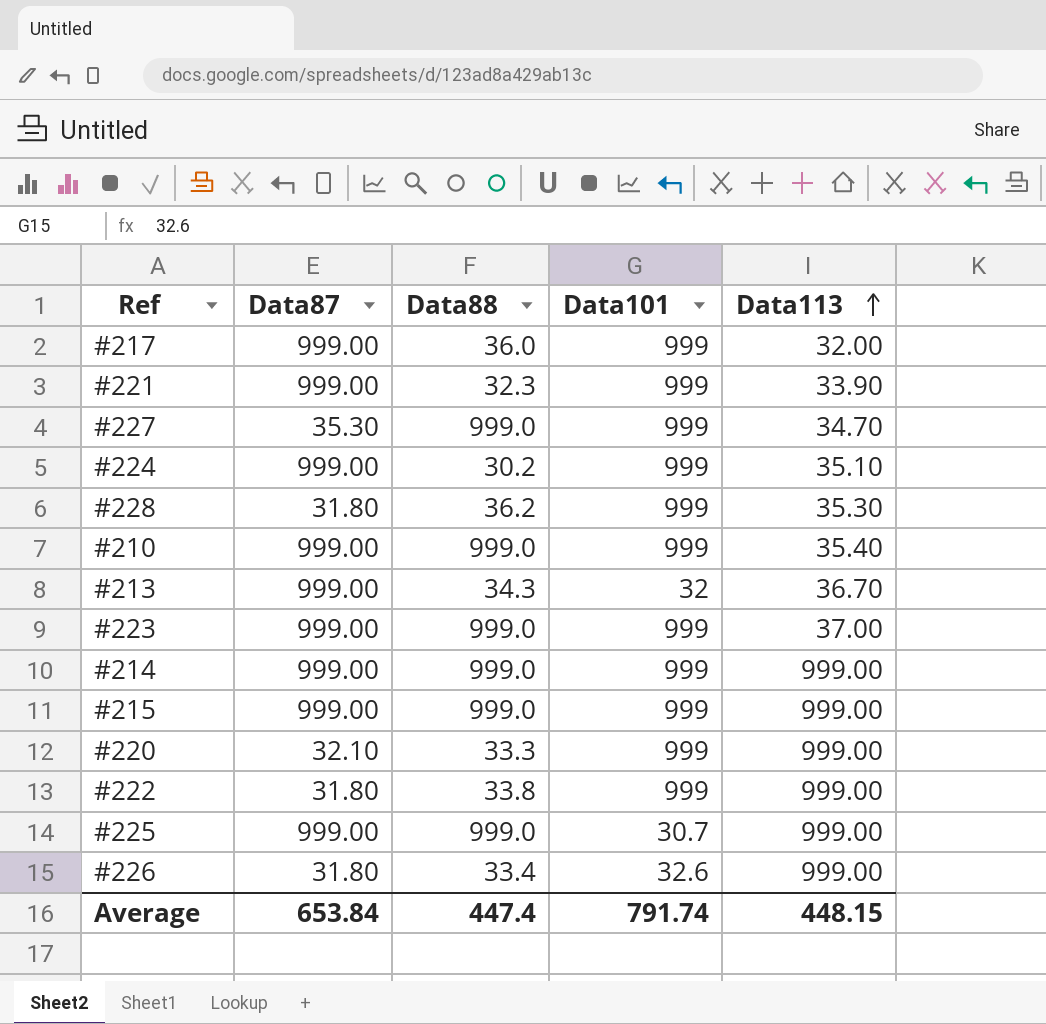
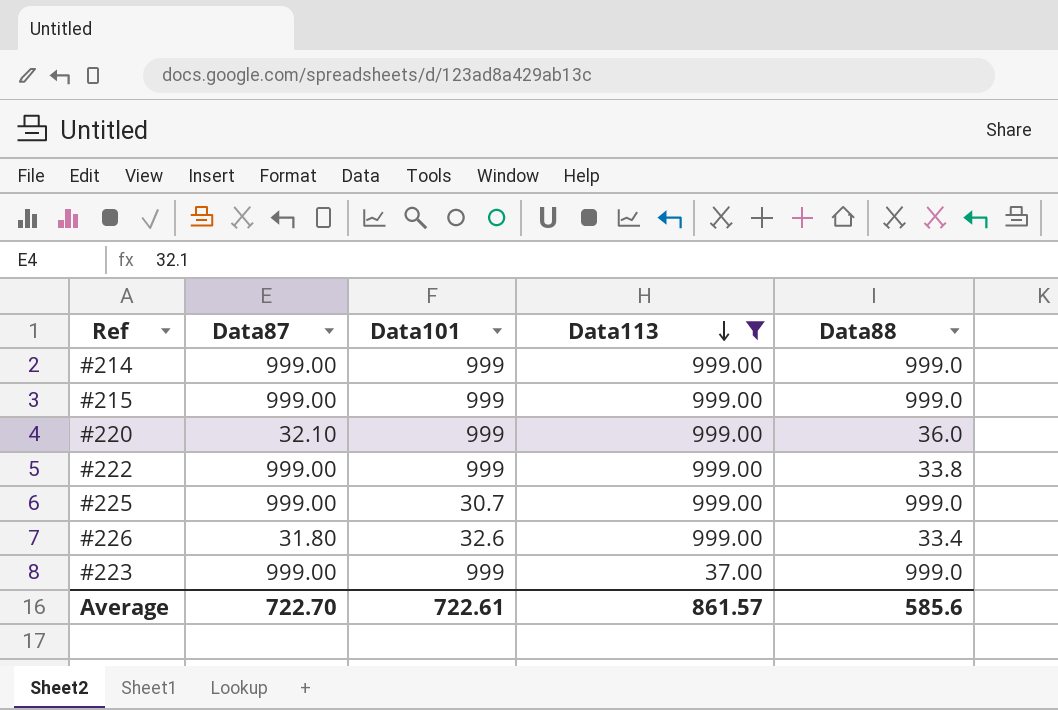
filter: none -> Data113 >= 37.00
row order: Data113 ascending -> Data113 descending
column Data88 | position: 3 -> 5
#220 | Data88: 33.3 -> 36.0
#222 | Data87: 31.80 -> 999.00
Average | Data87: 653.84 -> 722.70
Average | Data101: 791.74 -> 722.61
Average | Data113: 448.15 -> 861.57
Average | Data88: 447.4 -> 585.6

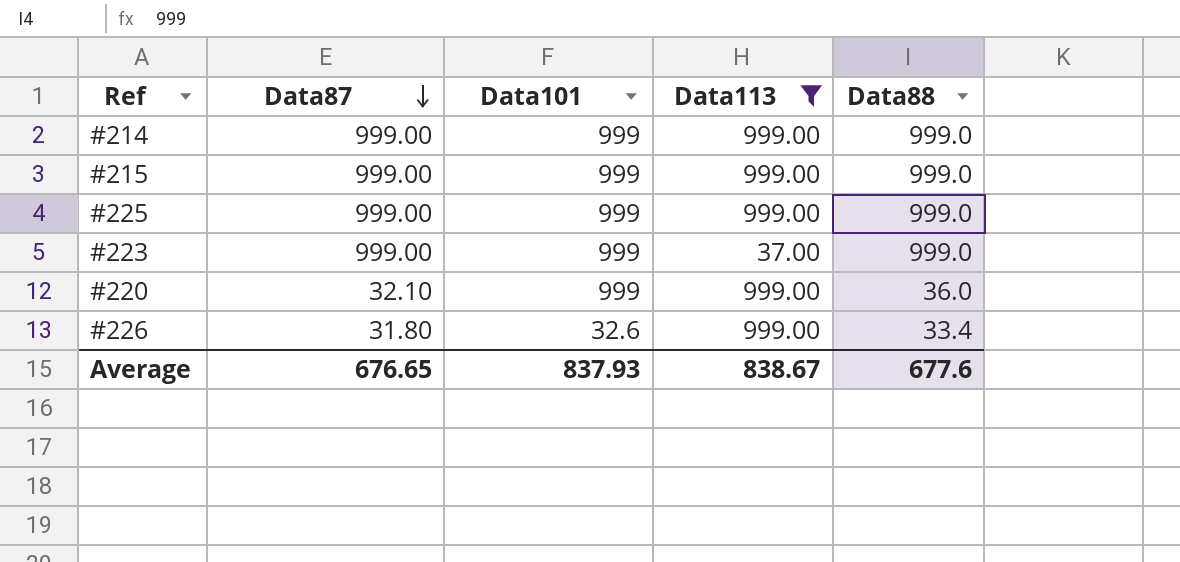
row order: Data113 descending -> Data87 descending
row #222: 999.00 | 999 | 999.00 | 33.8 -> none
#225 | Data101: 30.7 -> 999
Average | Data87: 722.70 -> 676.65
Average | Data101: 722.61 -> 837.93
Average | Data113: 861.57 -> 838.67
Average | Data88: 585.6 -> 677.6

